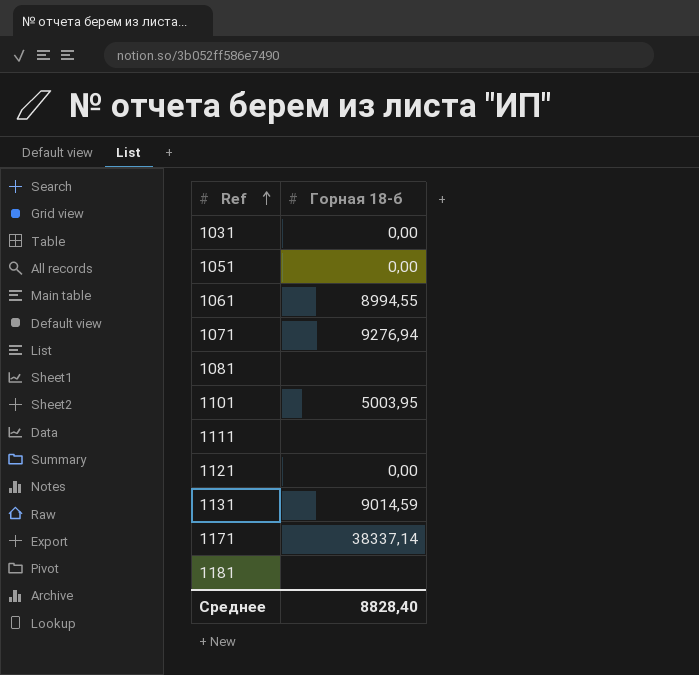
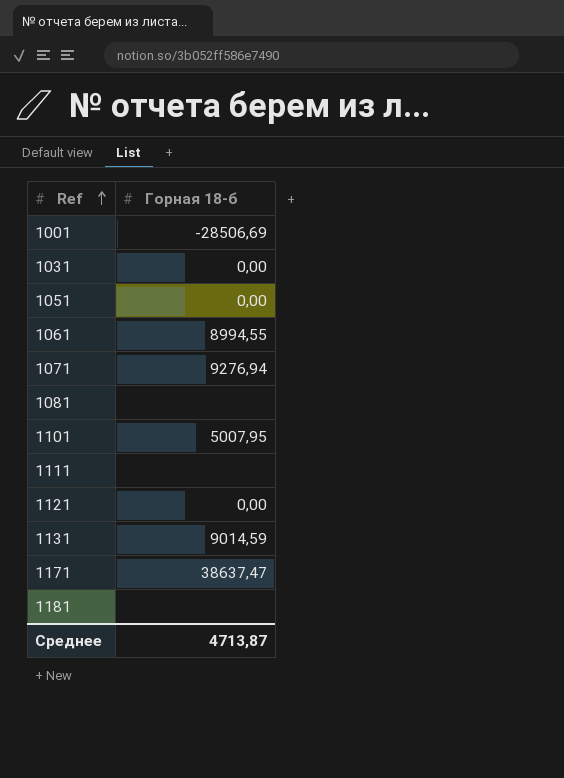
row 1001: none -> -28506,69
1101 | Горная 18-б: 5003,95 -> 5007,95
1171 | Горная 18-б: 38337,14 -> 38637,47
Среднее | Горная 18-б: 8828,40 -> 4713,87

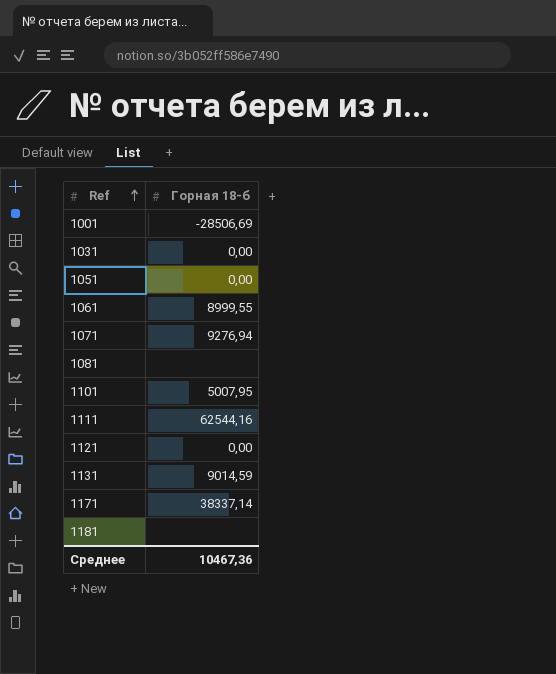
1061 | Горная 18-б: 8994,55 -> 8999,55
1111 | Горная 18-б: none -> 62544,16
1171 | Горная 18-б: 38637,47 -> 38337,14
Среднее | Горная 18-б: 4713,87 -> 10467,36

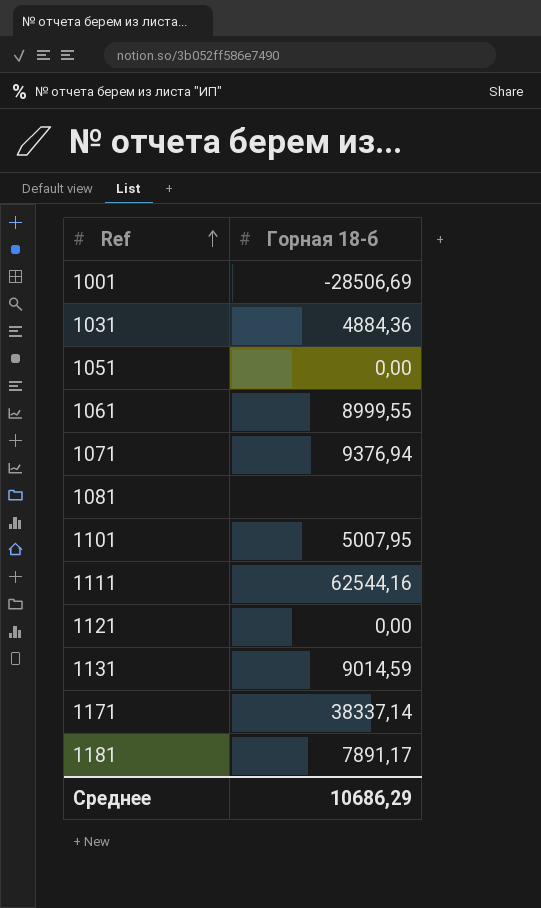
1031 | Горная 18-б: 0,00 -> 4884,36
1071 | Горная 18-б: 9276,94 -> 9376,94
1181 | Горная 18-б: none -> 7891,17
Среднее | Горная 18-б: 10467,36 -> 10686,29

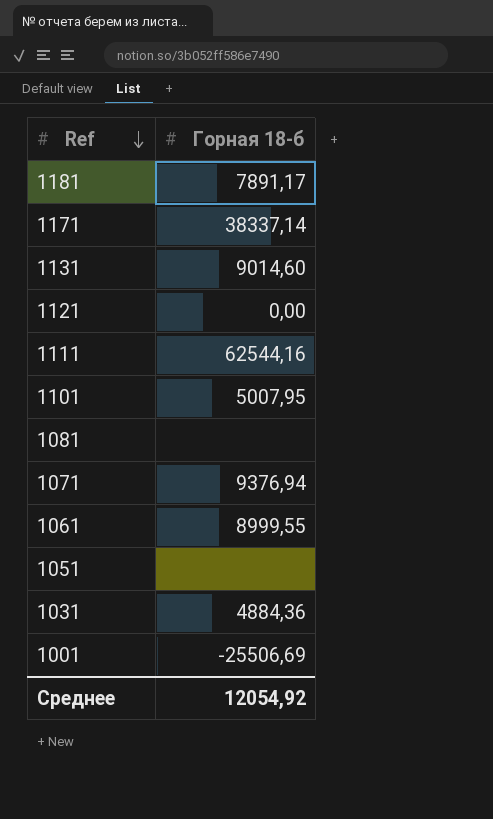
row order: Ref ascending -> Ref descending
1131 | Горная 18-б: 9014,59 -> 9014,60
1051 | Горная 18-б: 0,00 -> none
1001 | Горная 18-б: -28506,69 -> -25506,69
Среднее | Горная 18-б: 10686,29 -> 12054,92

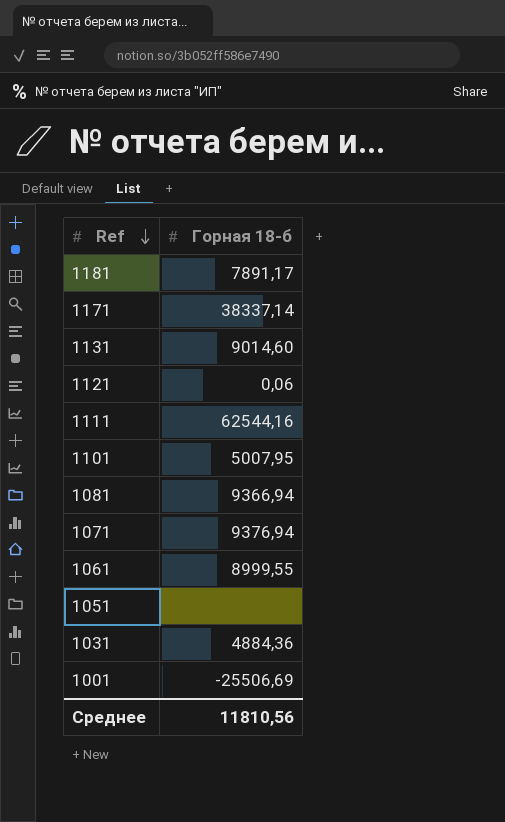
1121 | Горная 18-б: 0,00 -> 0,06
1081 | Горная 18-б: none -> 9366,94
Среднее | Горная 18-б: 12054,92 -> 11810,56

